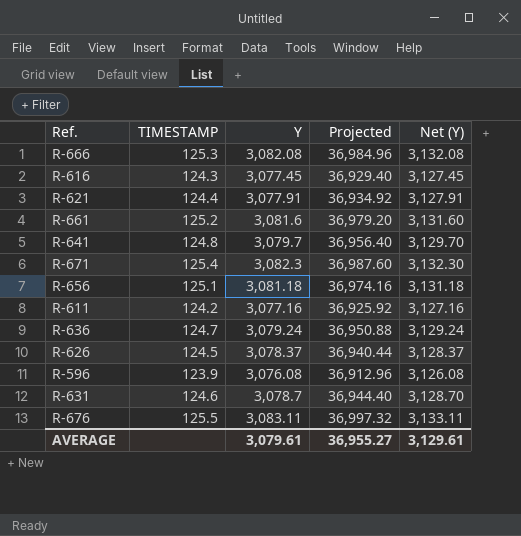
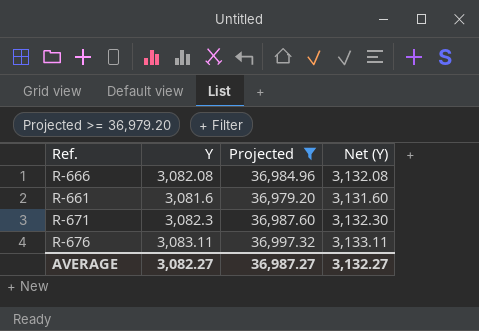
filter: none -> Projected >= 36,979.20
column TIMESTAMP | position: 2 -> none
AVERAGE | Y: 3,079.61 -> 3,082.27
AVERAGE | Projected: 36,955.27 -> 36,987.27
AVERAGE | Net (Y): 3,129.61 -> 3,132.27

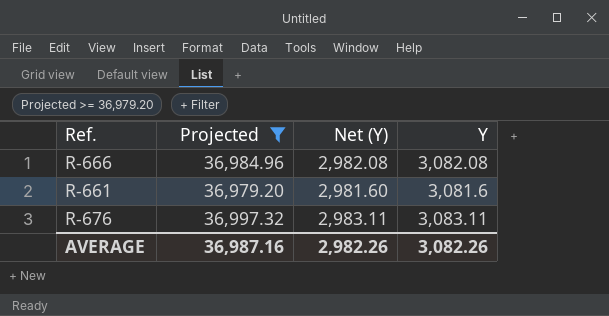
column Net (Y) | formula: [Y] + 50 -> [Y] - 100
column Y | position: 2 -> 4
row R-671: 3,082.3 | 36,987.60 | 3,132.30 -> none
AVERAGE | Projected: 36,987.27 -> 36,987.16
AVERAGE | Net (Y): 3,132.27 -> 2,982.26
AVERAGE | Y: 3,082.27 -> 3,082.26

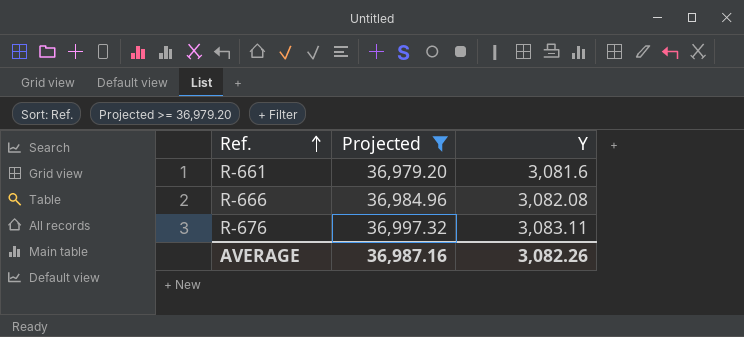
row order: none -> Ref. ascending
column Net (Y) | formula: [Y] - 100 -> none

